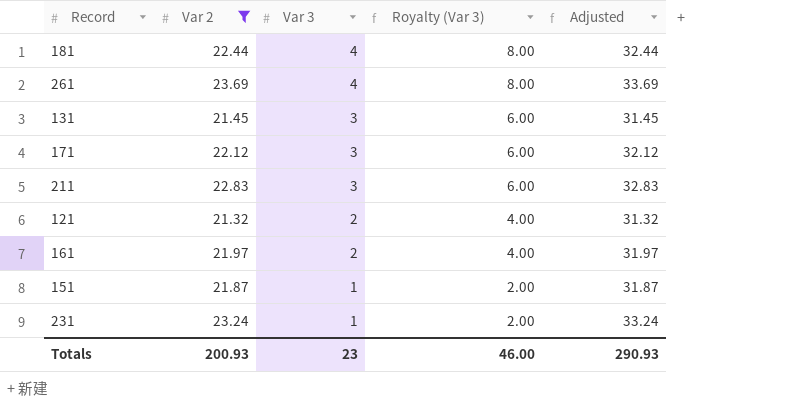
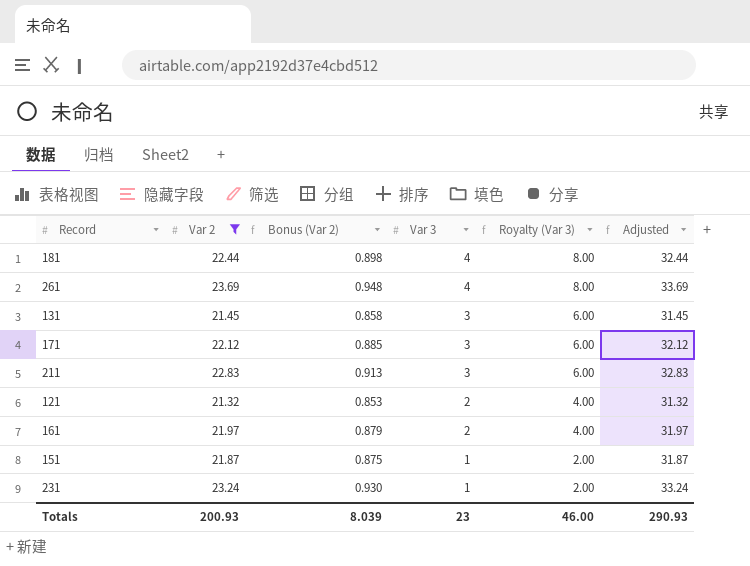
column Bonus (Var 2) | formula: none -> [Var 2] * 0.04

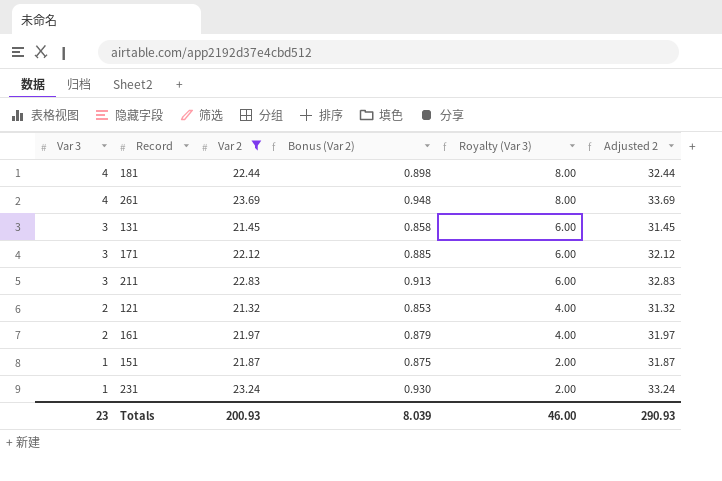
column Var 3 | position: 4 -> 1
column name: Adjusted -> Adjusted 2

